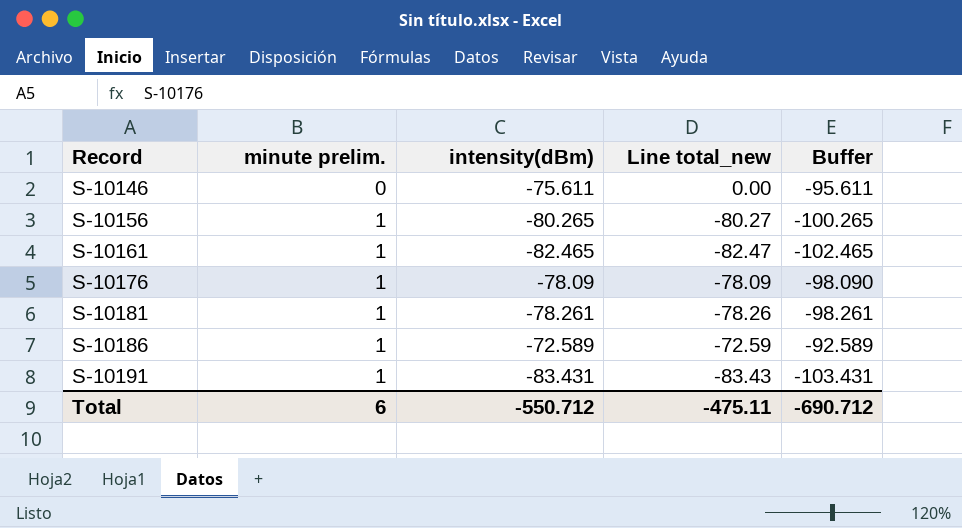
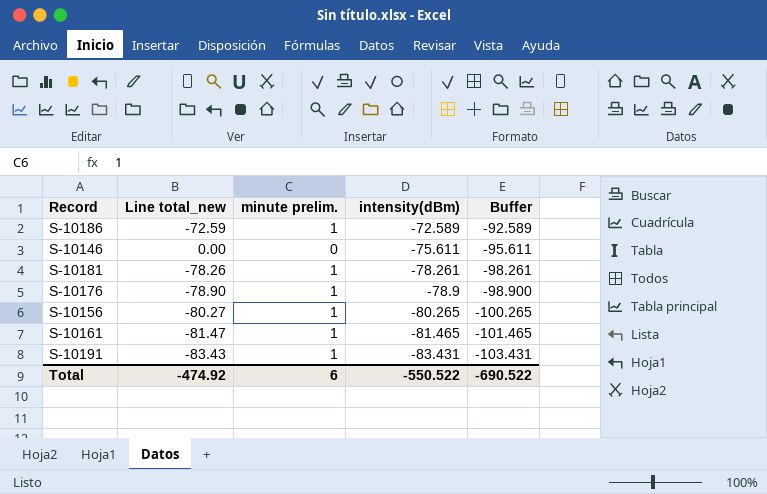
row order: Record ascending -> intensity(dBm) descending
column Line total_new | position: 4 -> 2
S-10176 | Line total_new: -78.09 -> -78.90
S-10176 | intensity(dBm): -78.09 -> -78.9
S-10176 | Buffer: -98.090 -> -98.900
S-10161 | Line total_new: -82.47 -> -81.47
S-10161 | intensity(dBm): -82.465 -> -81.465
S-10161 | Buffer: -102.465 -> -101.465
Total | Line total_new: -475.11 -> -474.92
Total | intensity(dBm): -550.712 -> -550.522
Total | Buffer: -690.712 -> -690.522

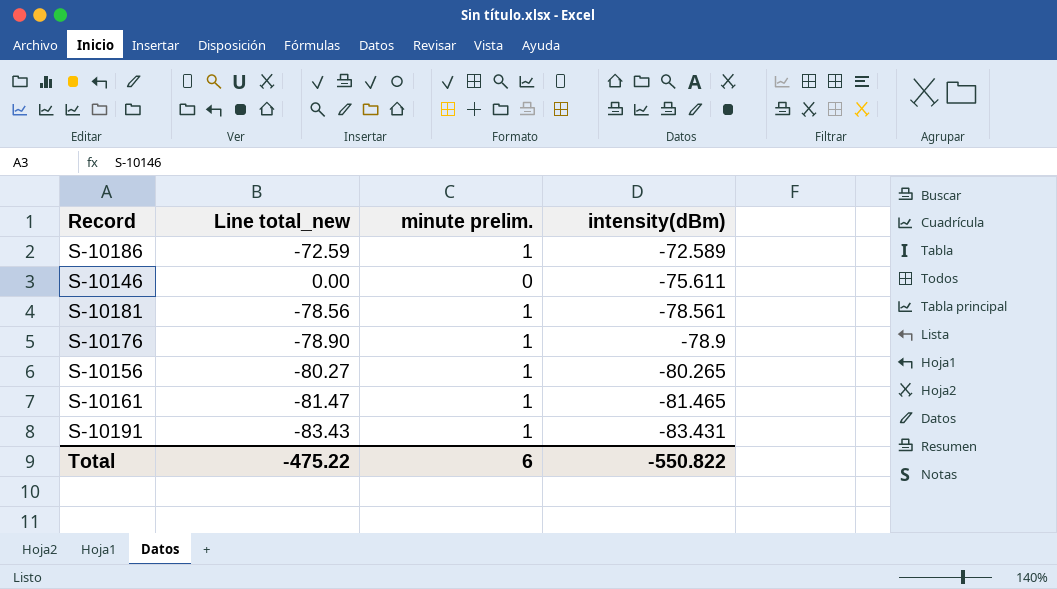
column Buffer | formula: [intensity(dBm)] - 20 -> none
S-10181 | Line total_new: -78.26 -> -78.56
S-10181 | intensity(dBm): -78.261 -> -78.561
Total | Line total_new: -474.92 -> -475.22
Total | intensity(dBm): -550.522 -> -550.822

